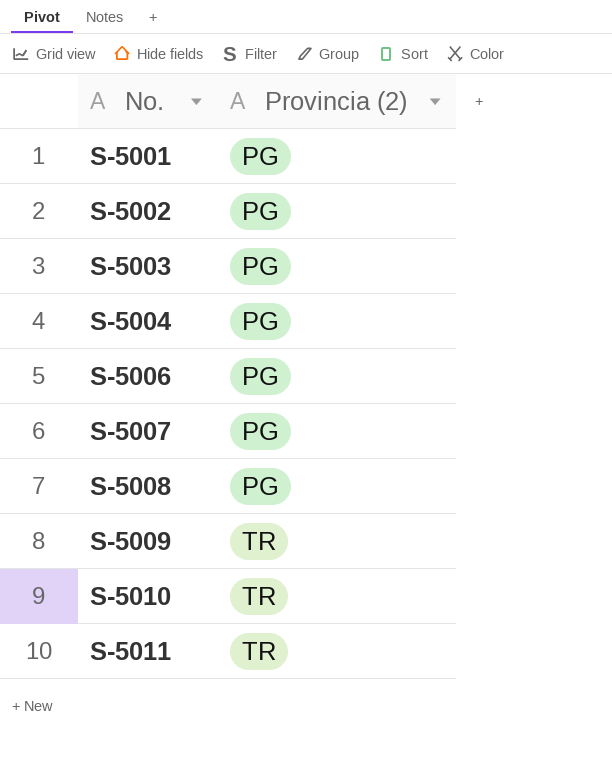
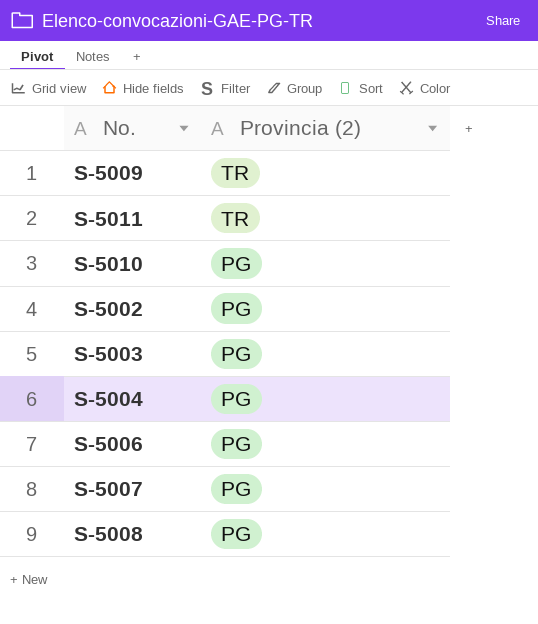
row order: No. ascending -> Provincia (2) descending
row S-5001: PG -> none
S-5010 | Provincia (2): TR -> PG

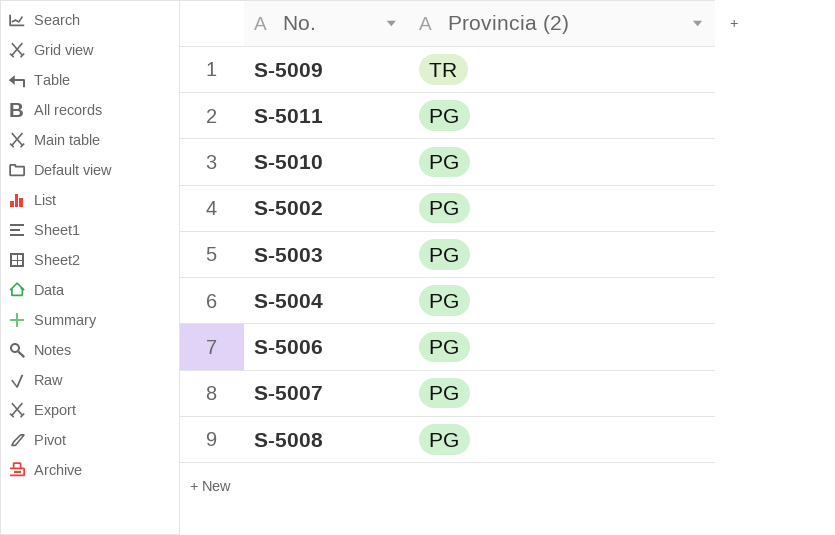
S-5011 | Provincia (2): TR -> PG

